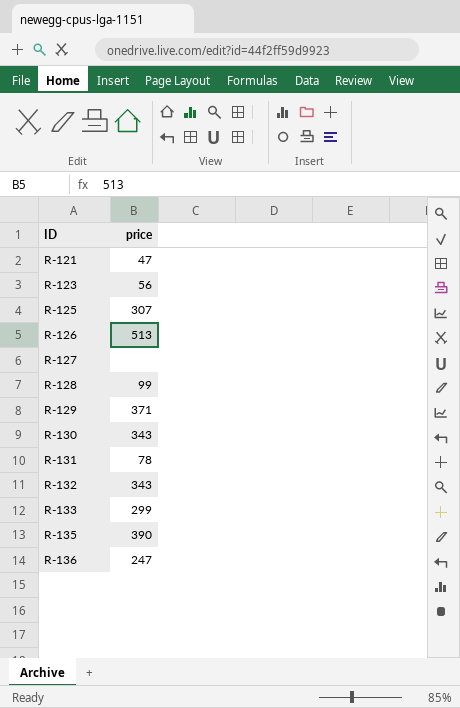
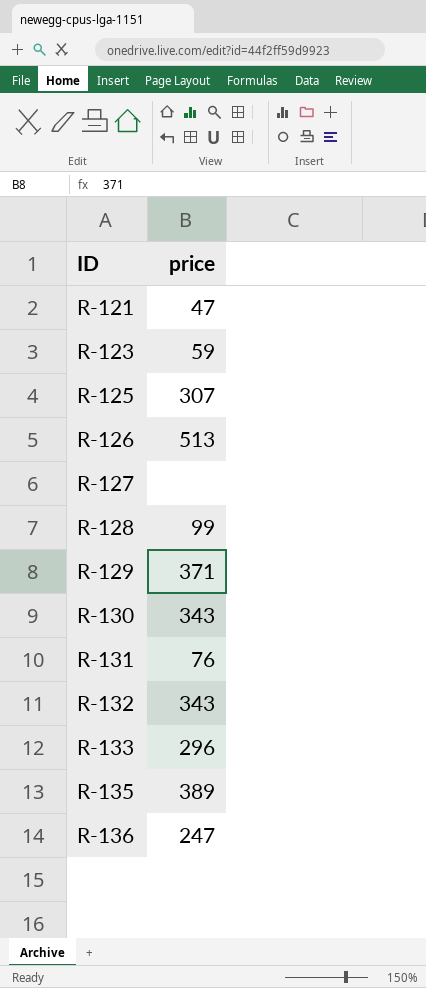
R-123 | price: 56 -> 59
R-131 | price: 78 -> 76
R-133 | price: 299 -> 296
R-135 | price: 390 -> 389

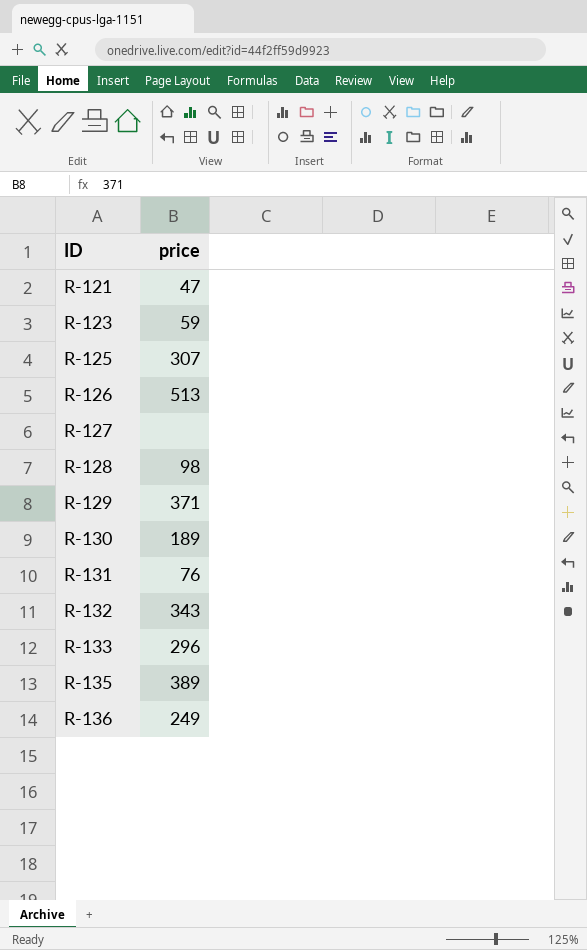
R-128 | price: 99 -> 98
R-130 | price: 343 -> 189
R-136 | price: 247 -> 249

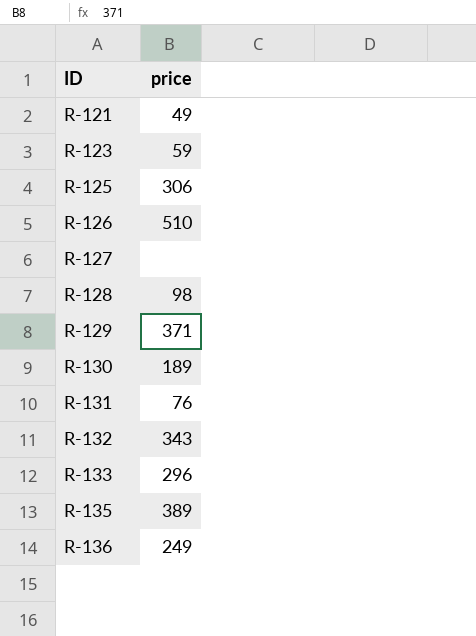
R-121 | price: 47 -> 49
R-125 | price: 307 -> 306
R-126 | price: 513 -> 510

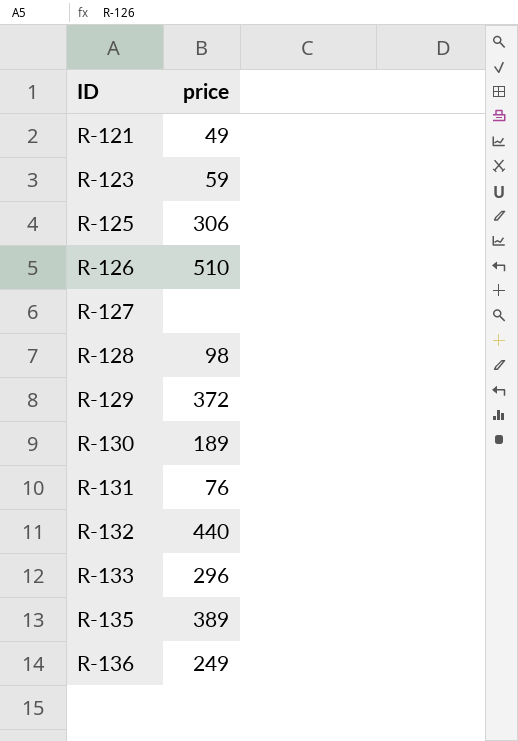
R-129 | price: 371 -> 372
R-132 | price: 343 -> 440

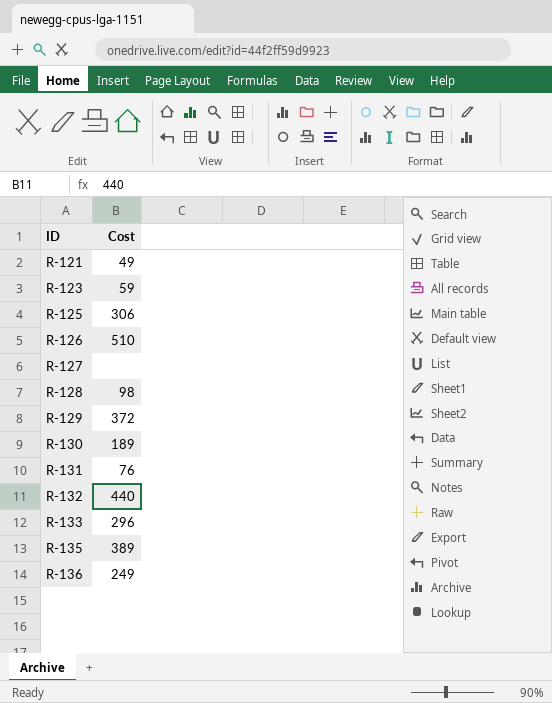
column name: price -> Cost

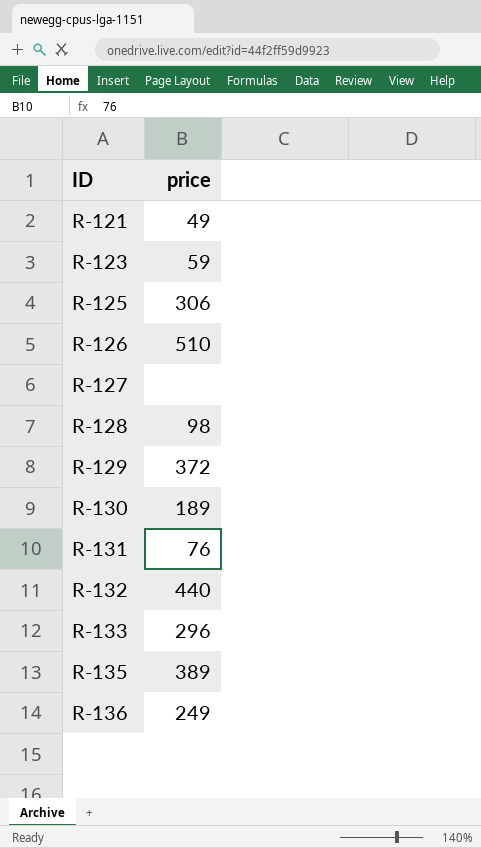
column name: Cost -> price

